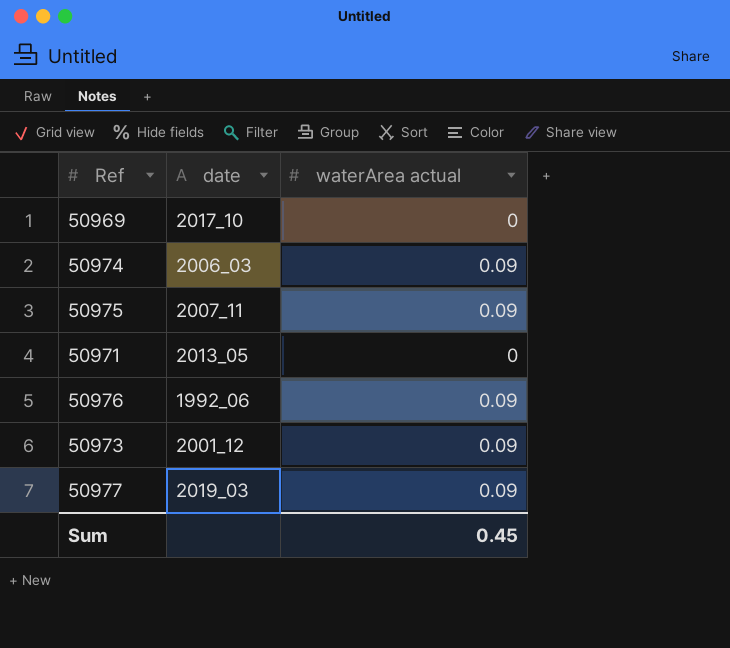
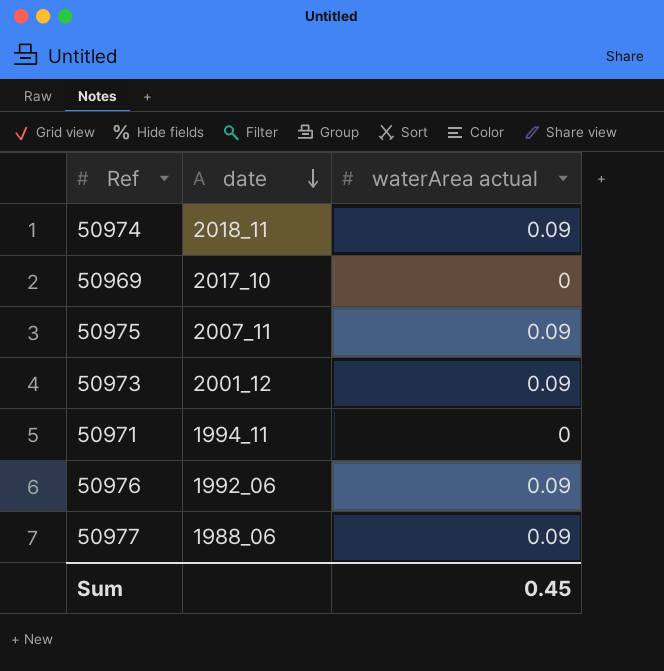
row order: none -> date descending
50974 | date: 2006_03 -> 2018_11
50971 | date: 2013_05 -> 1994_11
50977 | date: 2019_03 -> 1988_06

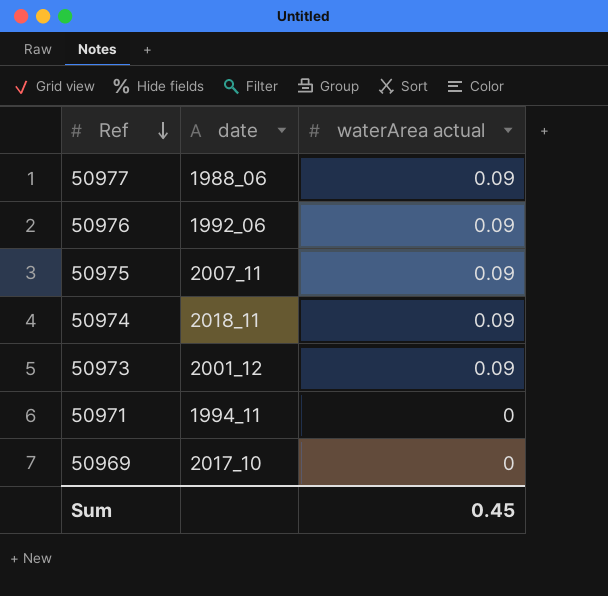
row order: date descending -> Ref descending

